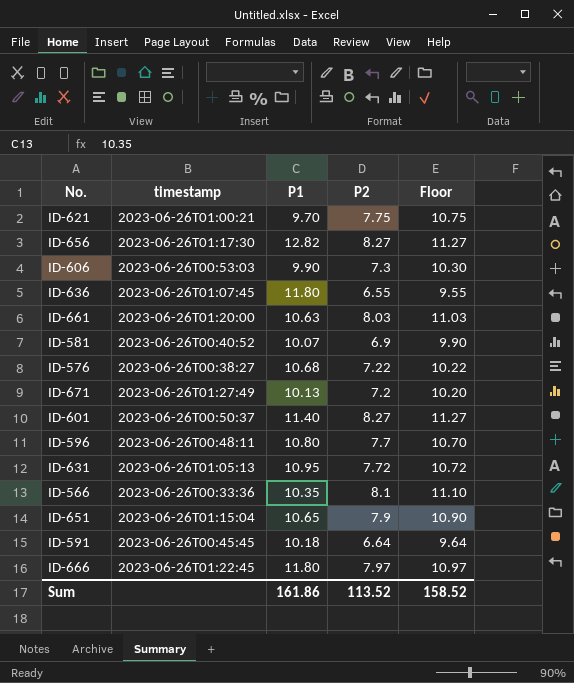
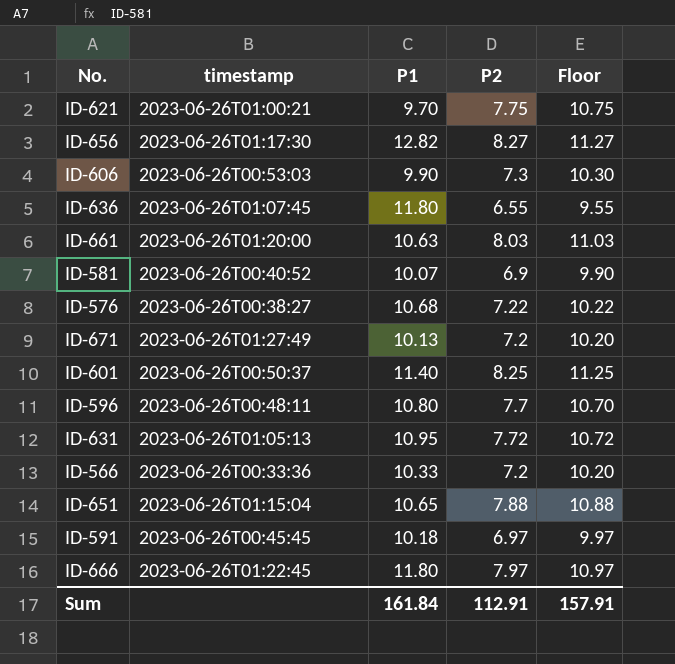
ID-601 | P2: 8.27 -> 8.25
ID-601 | Floor: 11.27 -> 11.25
ID-566 | P1: 10.35 -> 10.33
ID-566 | P2: 8.1 -> 7.2
ID-566 | Floor: 11.10 -> 10.20
ID-651 | P2: 7.9 -> 7.88
ID-651 | Floor: 10.90 -> 10.88
ID-591 | P2: 6.64 -> 6.97
ID-591 | Floor: 9.64 -> 9.97
Sum | P1: 161.86 -> 161.84
Sum | P2: 113.52 -> 112.91
Sum | Floor: 158.52 -> 157.91

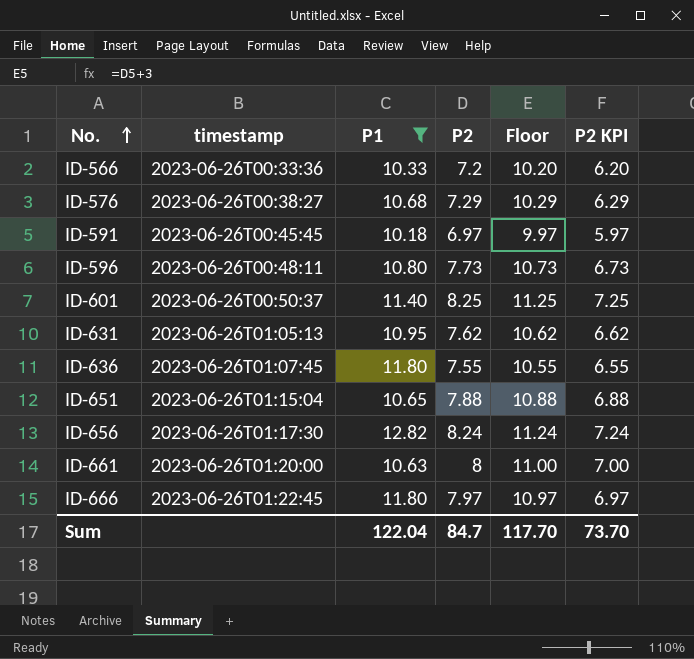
filter: none -> P1 >= 10.18
row order: none -> No. ascending
column P2 KPI | formula: none -> [P2] - 1
ID-576 | P2: 7.22 -> 7.29
ID-576 | Floor: 10.22 -> 10.29
ID-596 | P2: 7.7 -> 7.73
ID-596 | Floor: 10.70 -> 10.73
ID-631 | P2: 7.72 -> 7.62
ID-631 | Floor: 10.72 -> 10.62
ID-636 | P2: 6.55 -> 7.55
ID-636 | Floor: 9.55 -> 10.55
ID-656 | P2: 8.27 -> 8.24
ID-656 | Floor: 11.27 -> 11.24
ID-661 | P2: 8.03 -> 8
ID-661 | Floor: 11.03 -> 11.00
Sum | P1: 161.84 -> 122.04
Sum | P2: 112.91 -> 84.7
Sum | Floor: 157.91 -> 117.70

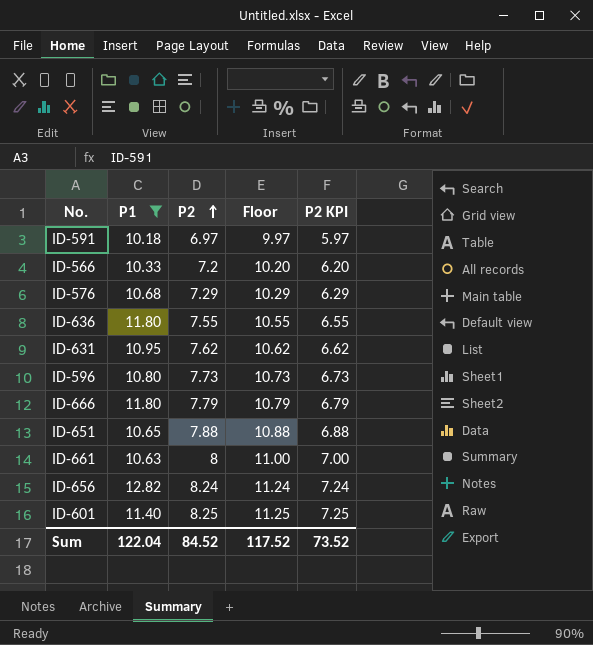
row order: No. ascending -> P2 ascending
column timestamp | position: 2 -> none
ID-666 | P2: 7.97 -> 7.79
ID-666 | Floor: 10.97 -> 10.79
ID-666 | P2 KPI: 6.97 -> 6.79
Sum | P2: 84.7 -> 84.52
Sum | Floor: 117.70 -> 117.52
Sum | P2 KPI: 73.70 -> 73.52

